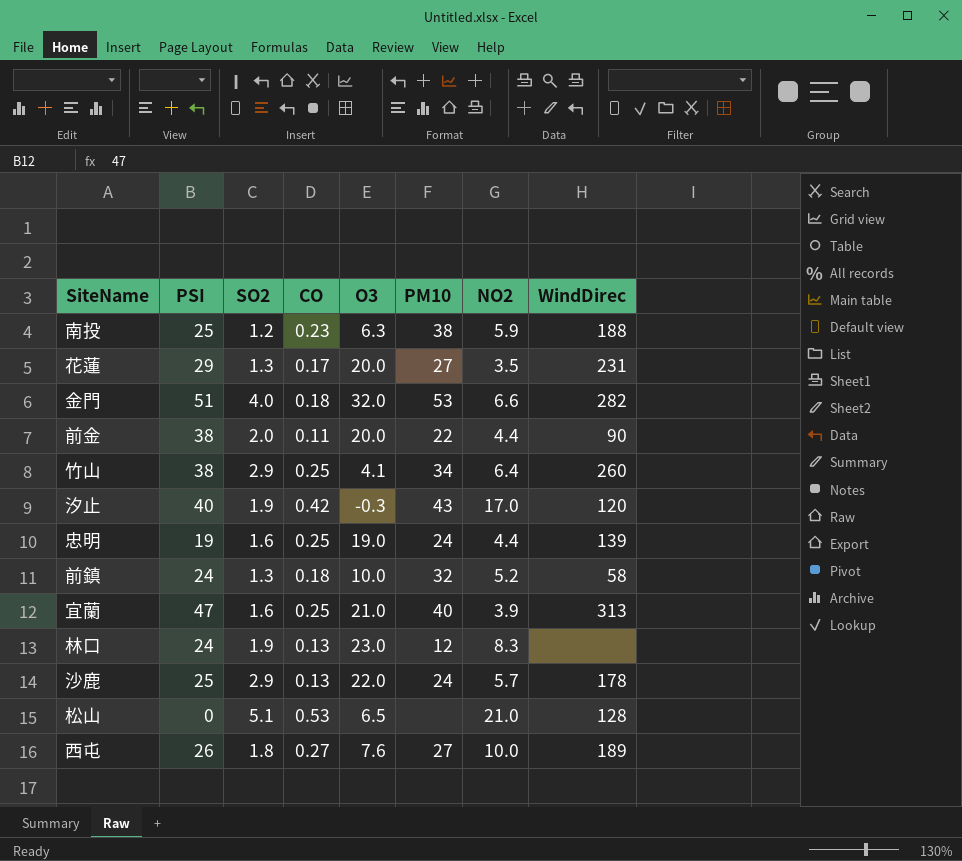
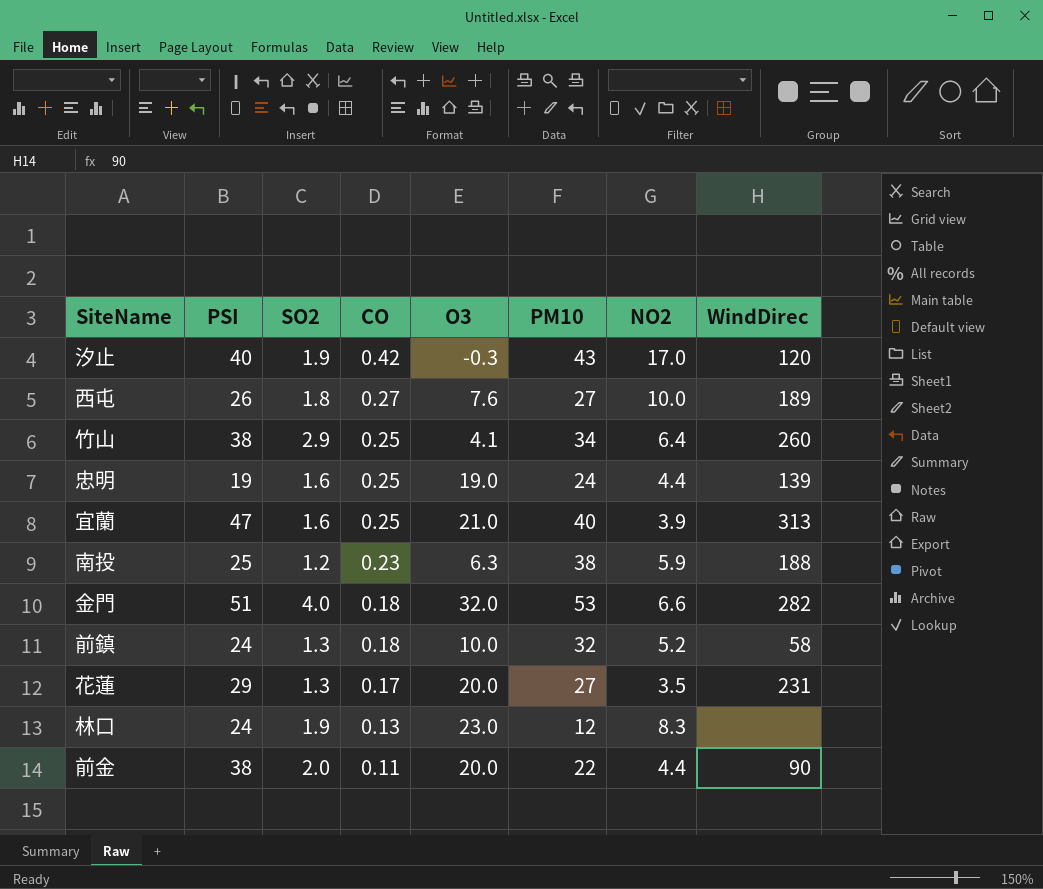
row order: none -> CO descending
row 沙鹿: 25 | 2.9 | 0.13 | 22.0 | 24 | 5.7 | 178 -> none
row 松山: 0 | 5.1 | 0.53 | 6.5 | none | 21.0 | 128 -> none

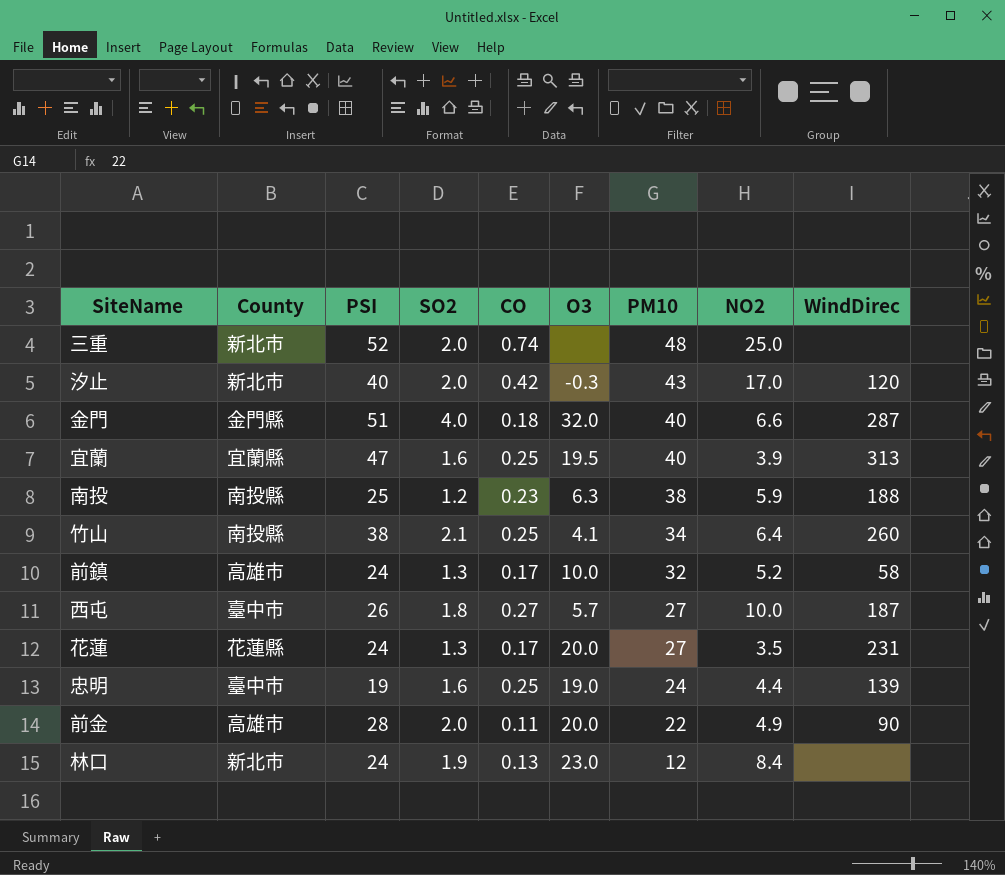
row order: CO descending -> PM10 descending
column County | position: none -> 2
row 三重: none -> 新北市 | 52 | 2.0 | 0.74 | none | 48 | 25.0 | none
汐止 | SO2: 1.9 -> 2.0
金門 | PM10: 53 -> 40
金門 | WindDirec: 282 -> 287
宜蘭 | O3: 21.0 -> 19.5
竹山 | SO2: 2.9 -> 2.1
前鎮 | CO: 0.18 -> 0.17
西屯 | O3: 7.6 -> 5.7
西屯 | WindDirec: 189 -> 187
花蓮 | PSI: 29 -> 24
前金 | PSI: 38 -> 28
前金 | NO2: 4.4 -> 4.9
林口 | NO2: 8.3 -> 8.4

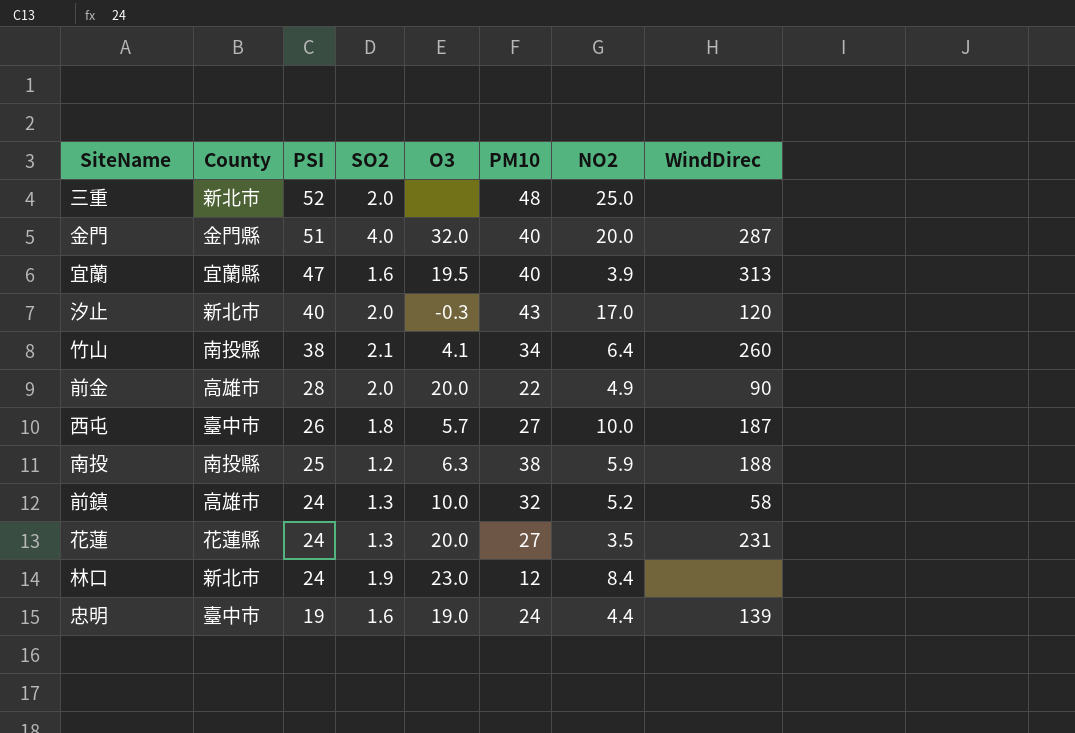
row order: PM10 descending -> PSI descending
column CO | position: 5 -> none
金門 | NO2: 6.6 -> 20.0

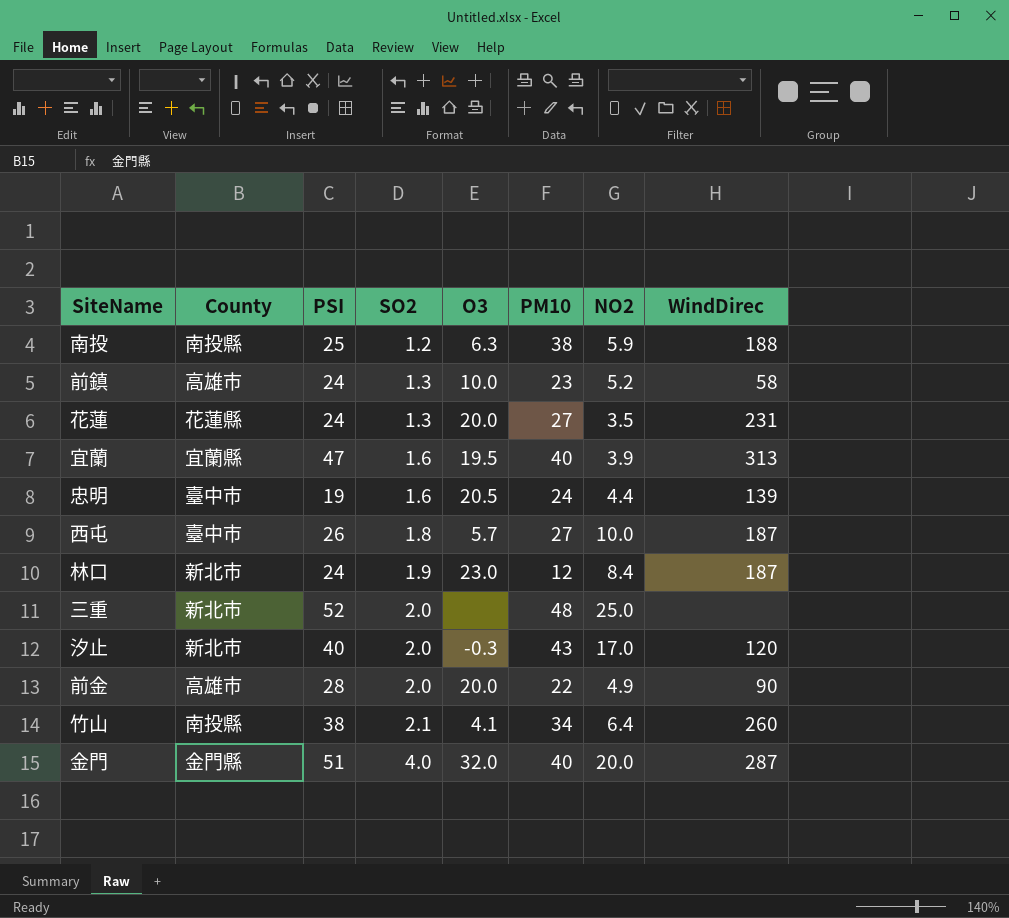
row order: PSI descending -> SO2 ascending
前鎮 | PM10: 32 -> 23
忠明 | O3: 19.0 -> 20.5
林口 | WindDirec: none -> 187

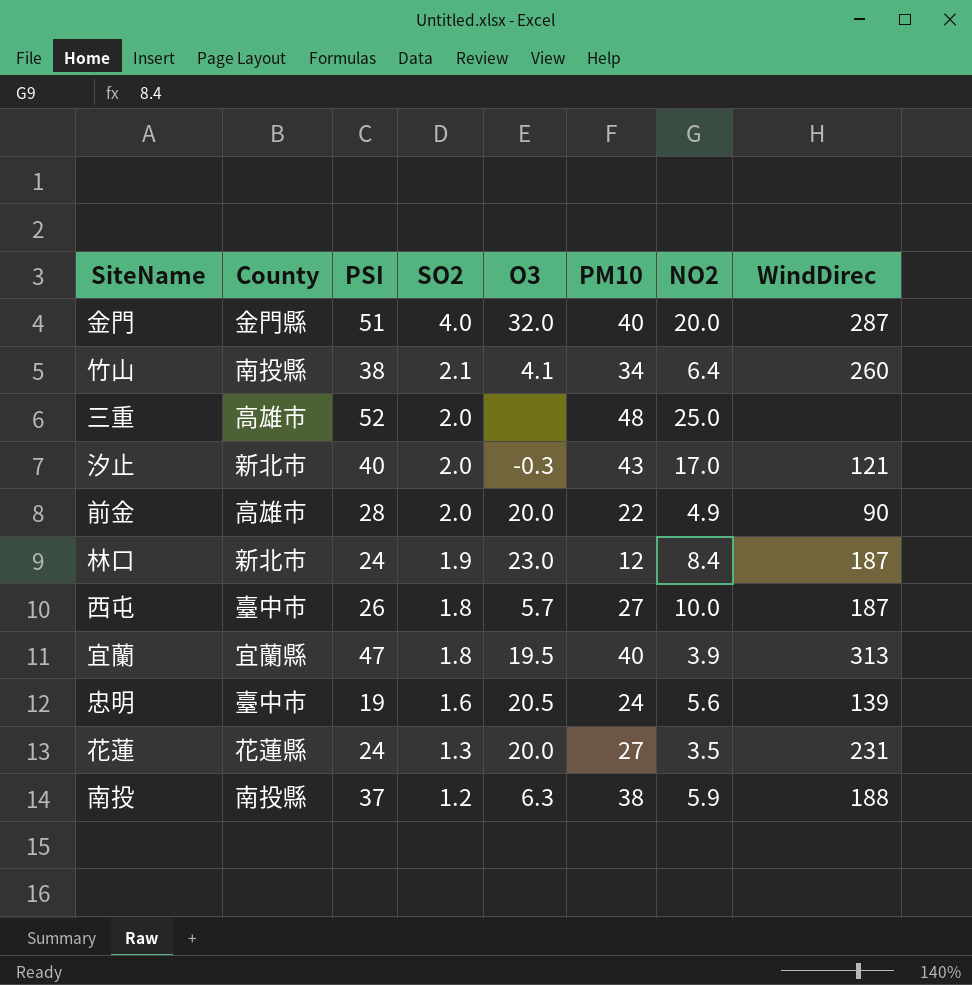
row order: SO2 ascending -> SO2 descending
row 前鎮: 高雄市 | 24 | 1.3 | 10.0 | 23 | 5.2 | 58 -> none
三重 | County: 新北市 -> 高雄市
汐止 | WindDirec: 120 -> 121
宜蘭 | SO2: 1.6 -> 1.8
忠明 | NO2: 4.4 -> 5.6
南投 | PSI: 25 -> 37

